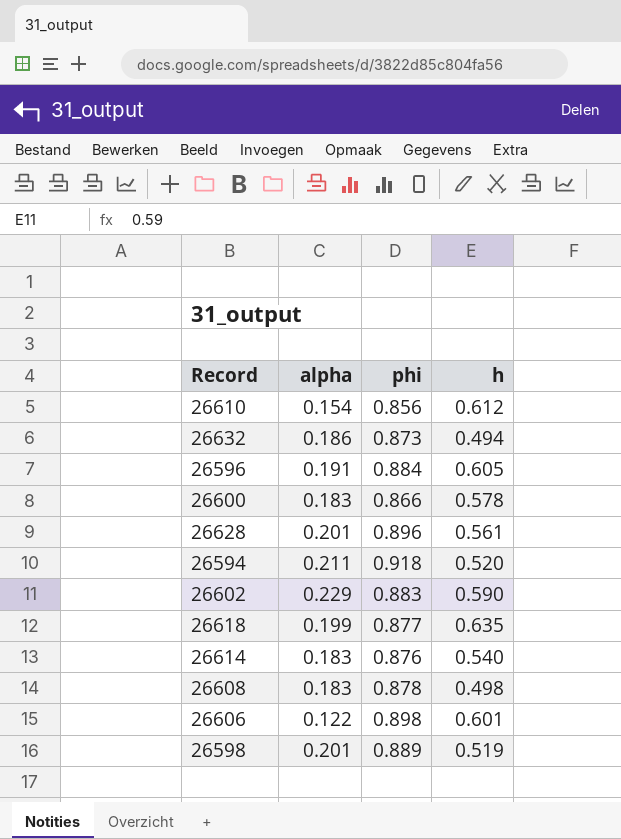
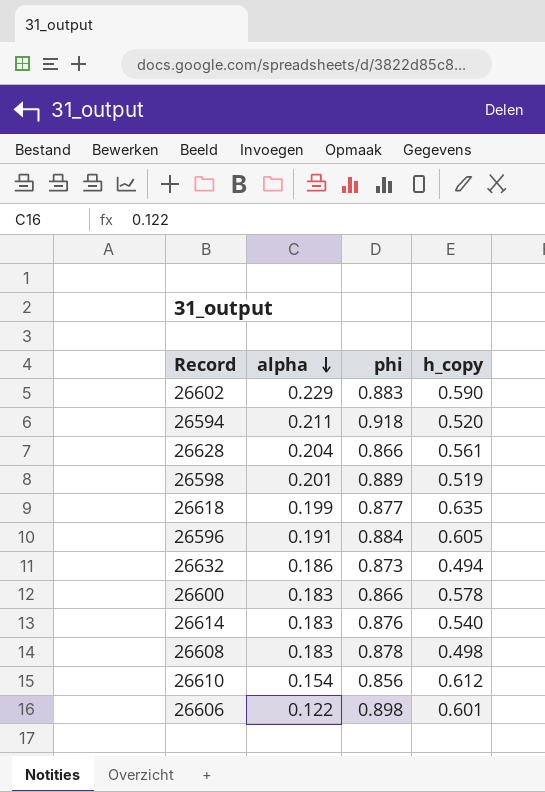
row order: none -> alpha descending
column name: h -> h_copy
26628 | alpha: 0.201 -> 0.204
26628 | phi: 0.896 -> 0.866

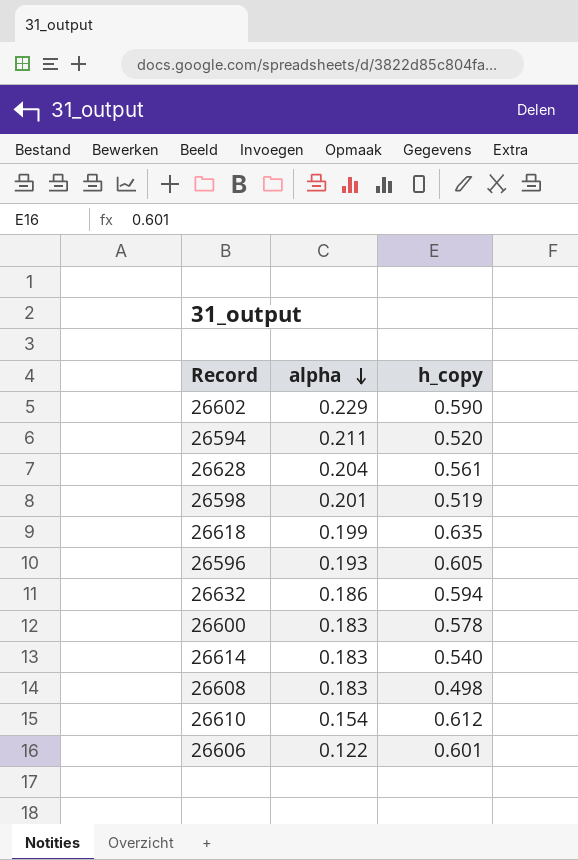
column phi | position: 3 -> none
26596 | alpha: 0.191 -> 0.193
26632 | h_copy: 0.494 -> 0.594

